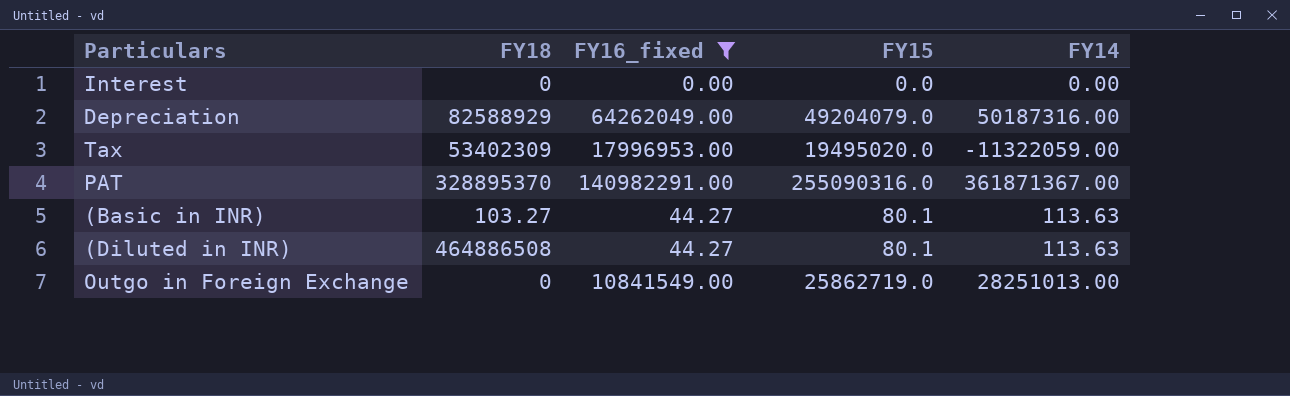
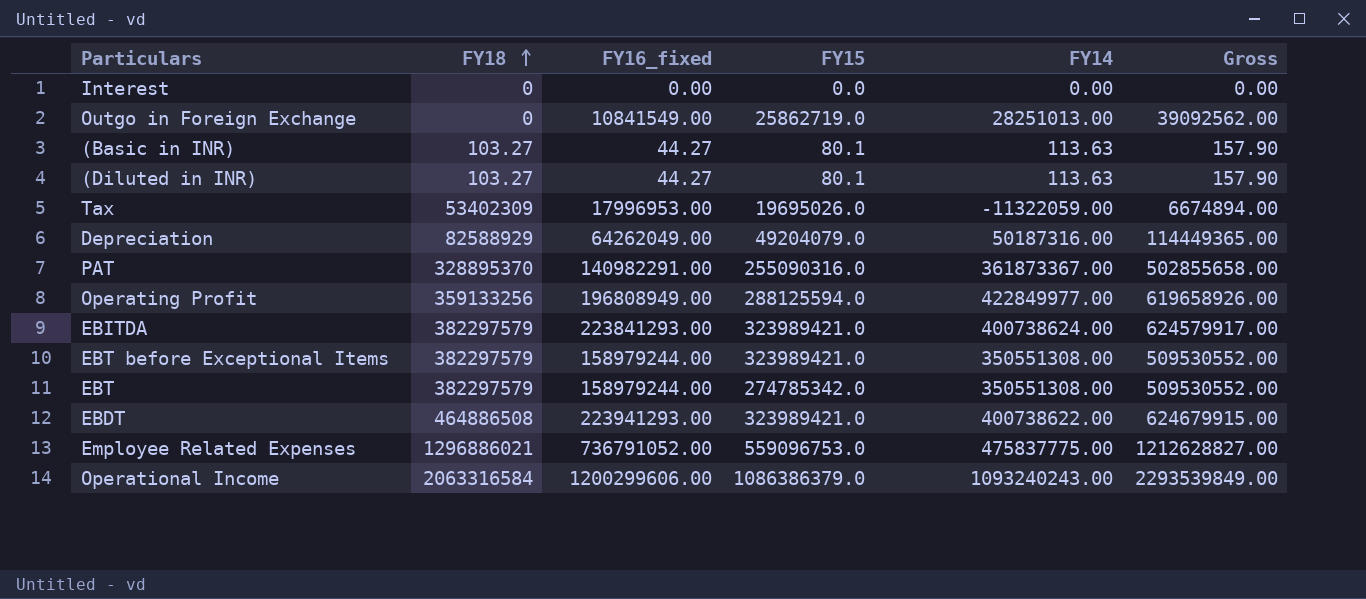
filter: FY16_fixed <= 140982291.00 -> none
row order: none -> FY18 ascending
column Gross | formula: none -> [FY16_fixed] + [FY14]
(Diluted in INR) | FY18: 464886508 -> 103.27
Tax | FY15: 19495020.0 -> 19695026.0
PAT | FY14: 361871367.00 -> 361873367.00

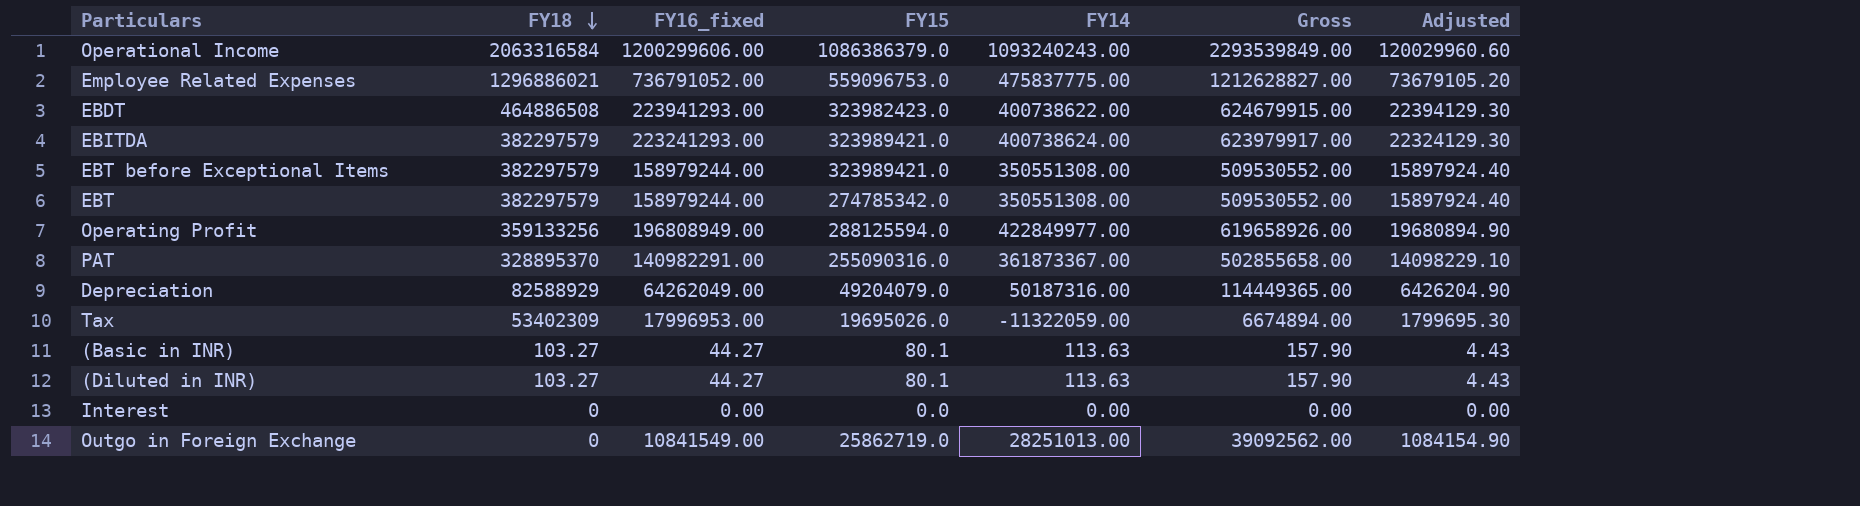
row order: FY18 ascending -> FY18 descending
column Adjusted | formula: none -> [FY16_fixed] * 0.1
EBDT | FY15: 323989421.0 -> 323982423.0
EBITDA | FY16_fixed: 223841293.00 -> 223241293.00
EBITDA | Gross: 624579917.00 -> 623979917.00

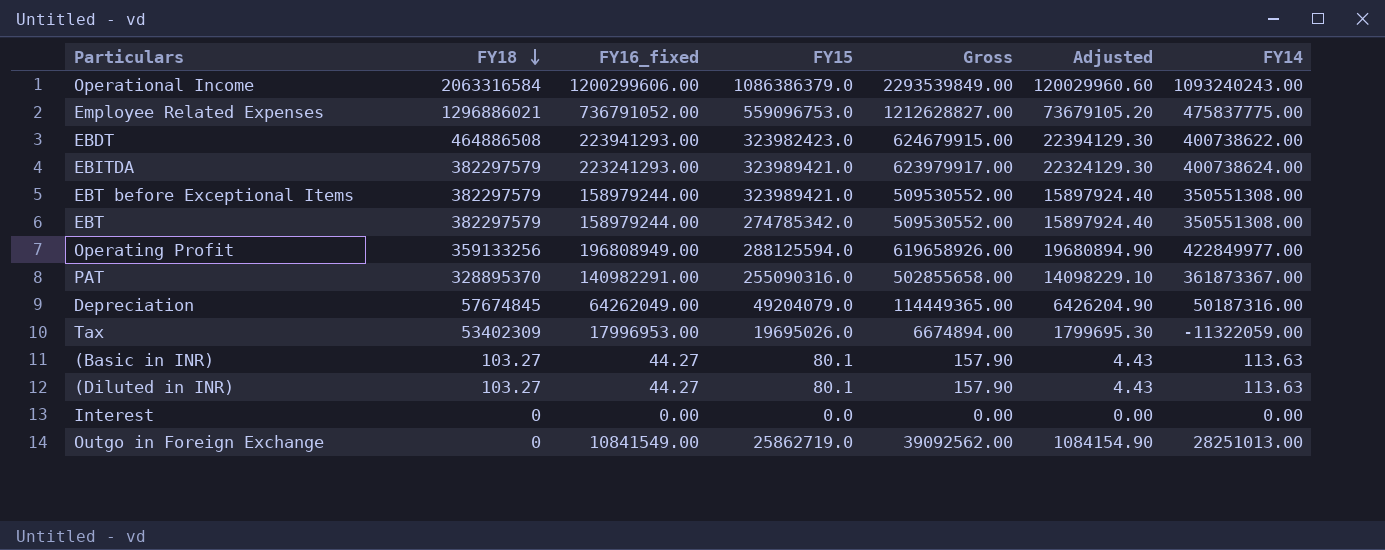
column FY14 | position: 5 -> 7
Depreciation | FY18: 82588929 -> 57674845

